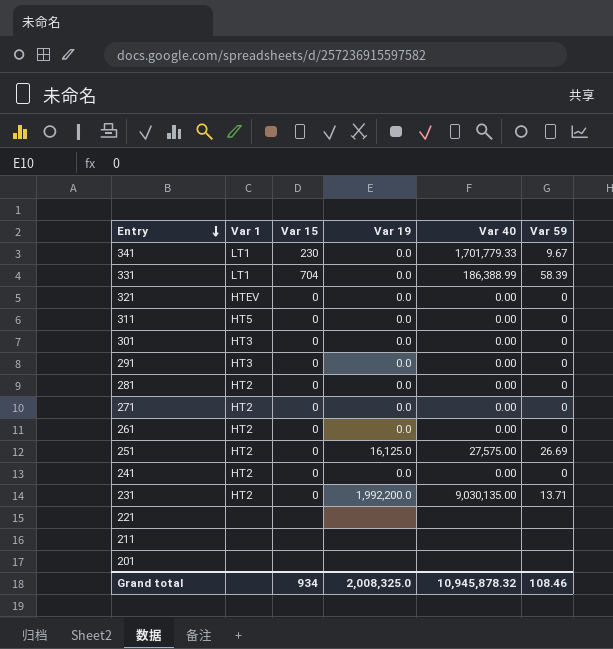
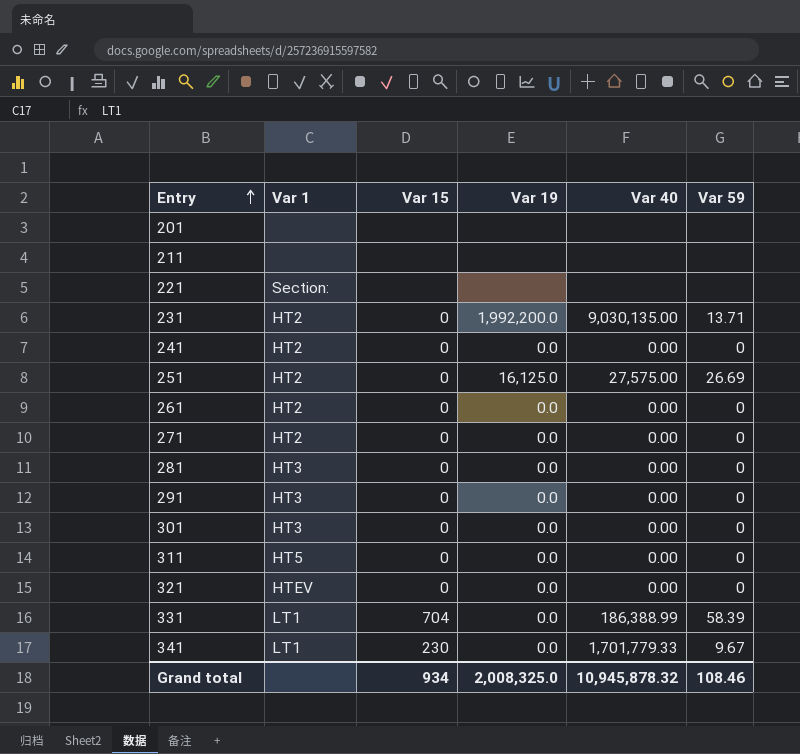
row order: Entry descending -> Entry ascending
221 | Var 1: none -> Section:
281 | Var 1: HT2 -> HT3

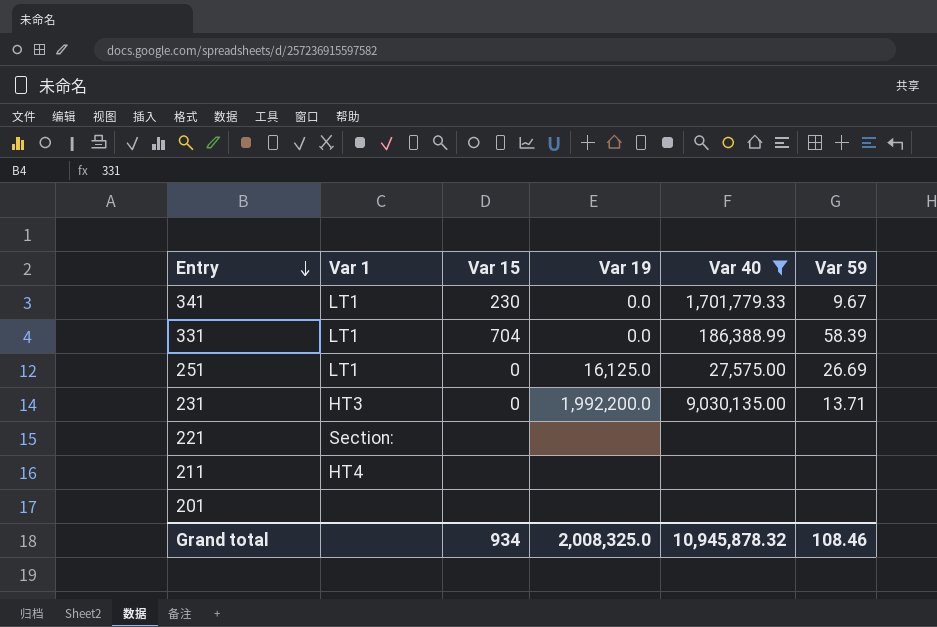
filter: none -> Var 40 != 0.00
row order: Entry ascending -> Entry descending
251 | Var 1: HT2 -> LT1
231 | Var 1: HT2 -> HT3
211 | Var 1: none -> HT4

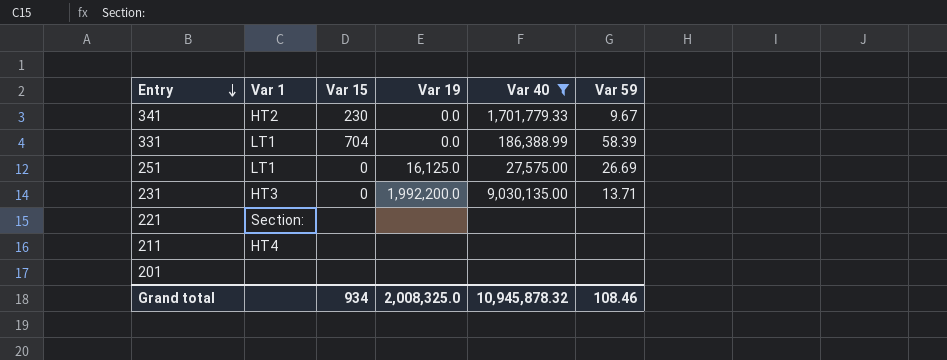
341 | Var 1: LT1 -> HT2

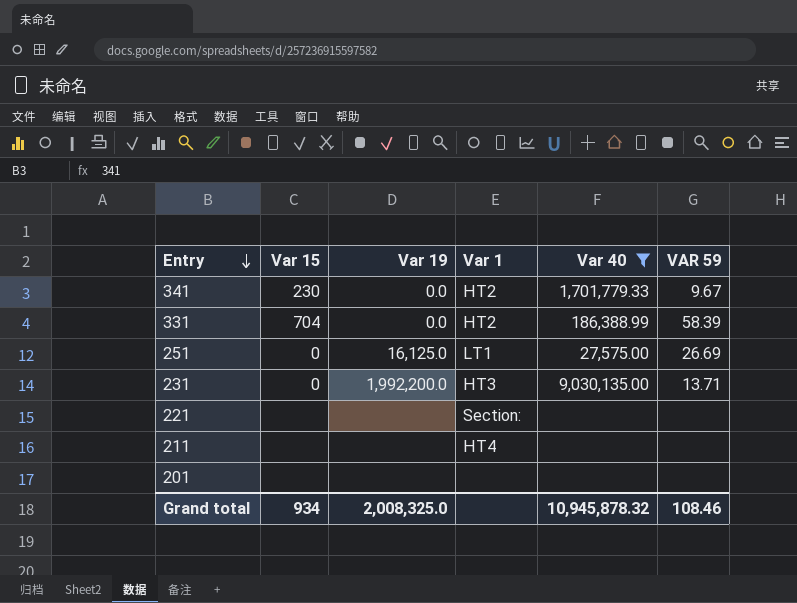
column Var 1 | position: 2 -> 4
column name: Var 59 -> VAR 59
331 | Var 1: LT1 -> HT2

